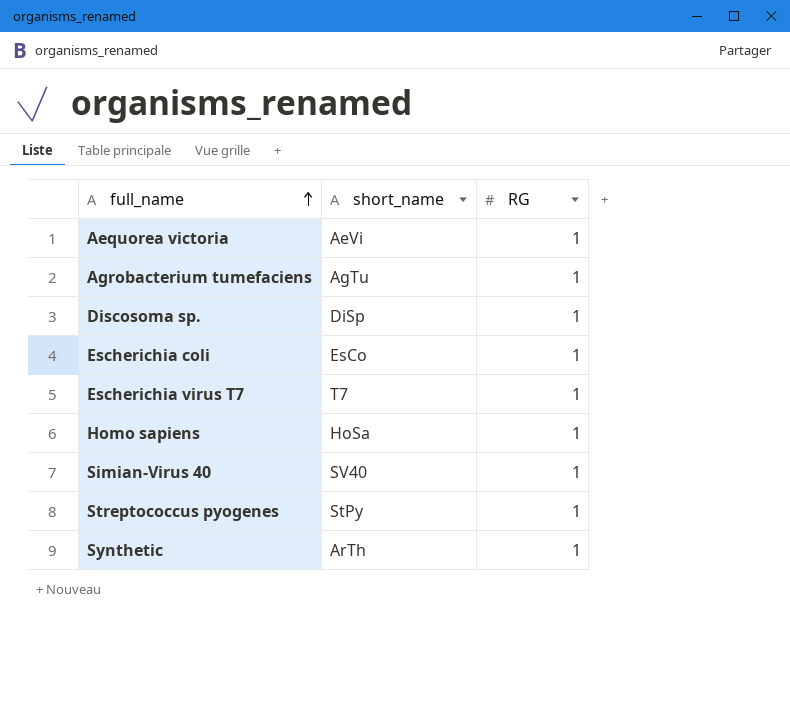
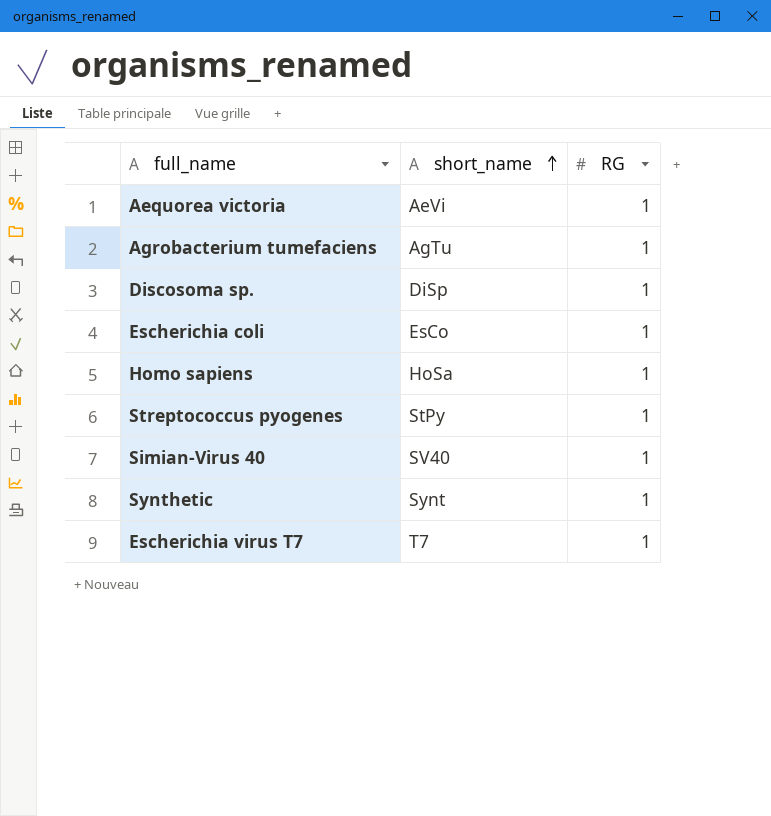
row order: full_name ascending -> short_name ascending
Synthetic | short_name: ArTh -> Synt

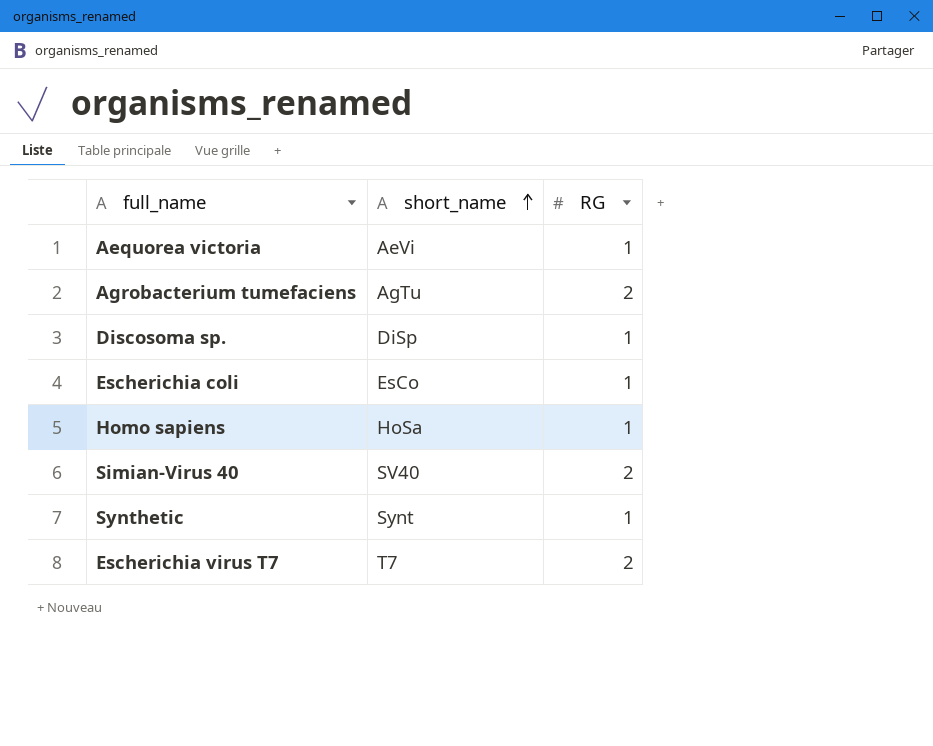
row Streptococcus pyogenes: StPy | 1 -> none
Agrobacterium tumefaciens | RG: 1 -> 2
Simian-Virus 40 | RG: 1 -> 2
Escherichia virus T7 | RG: 1 -> 2

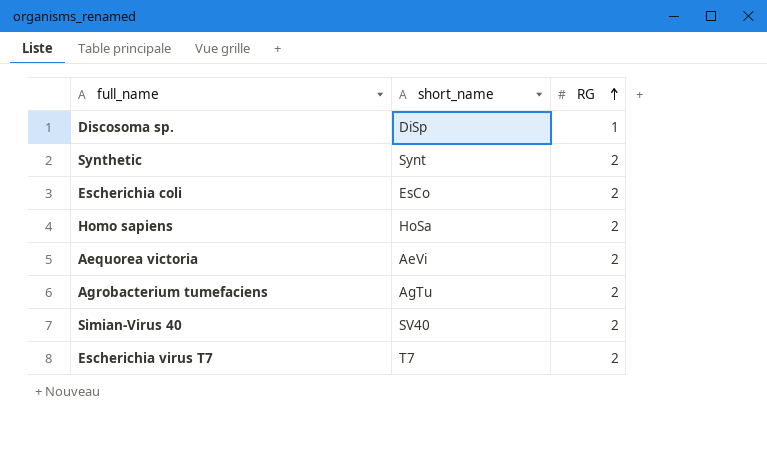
row order: short_name ascending -> RG ascending
Synthetic | RG: 1 -> 2
Escherichia coli | RG: 1 -> 2
Homo sapiens | RG: 1 -> 2
Aequorea victoria | RG: 1 -> 2

